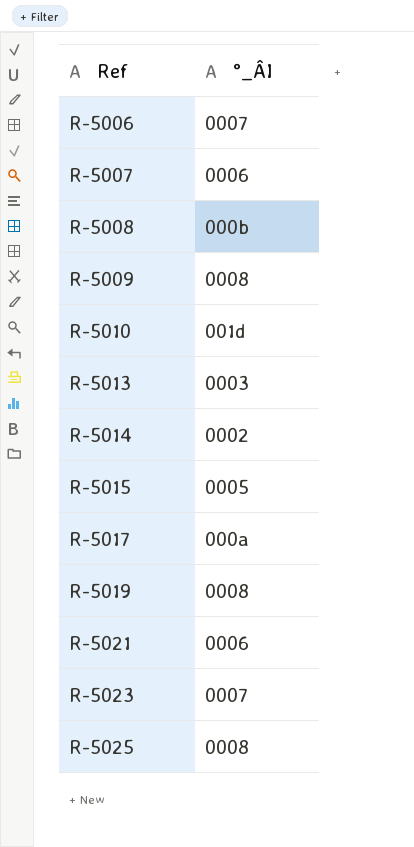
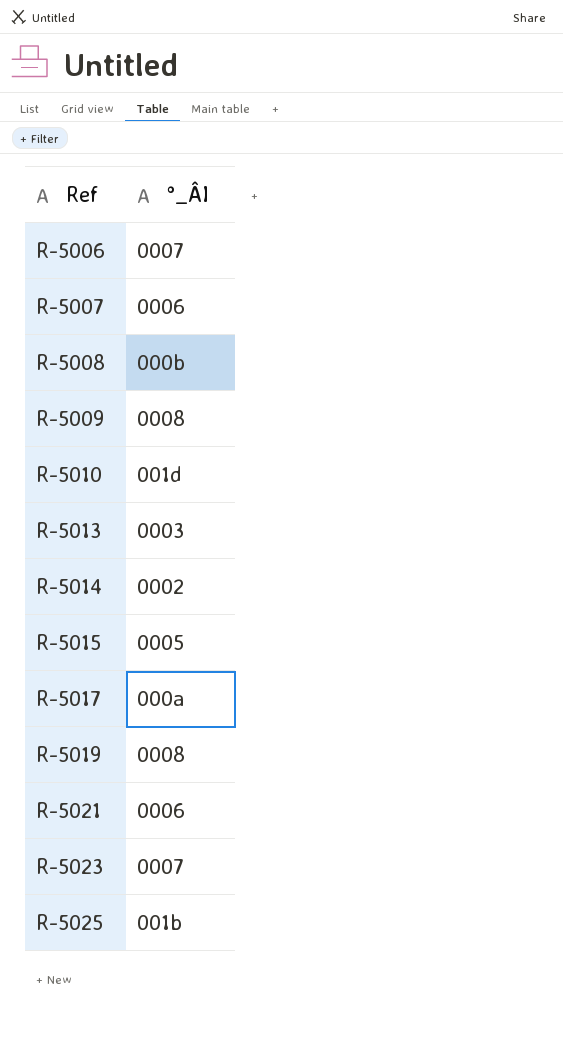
R-5025 | °_ÂI: 0008 -> 001b

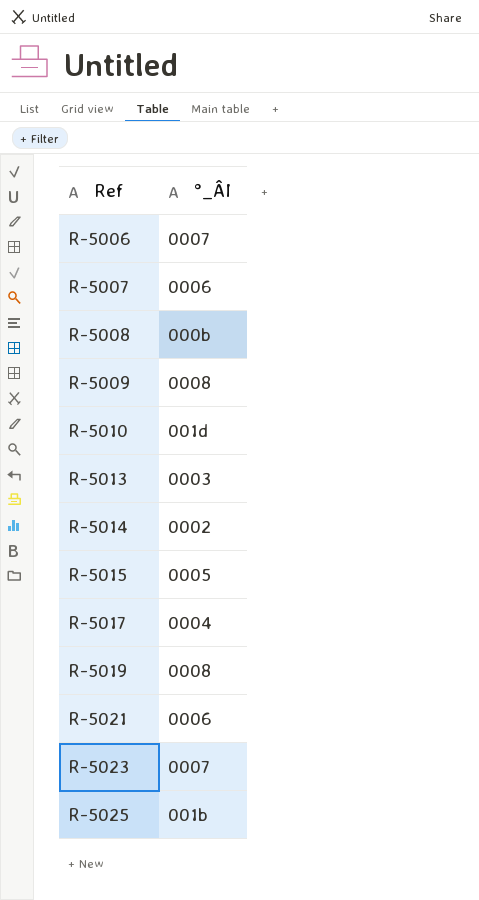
R-5017 | °_ÂI: 000a -> 0004

